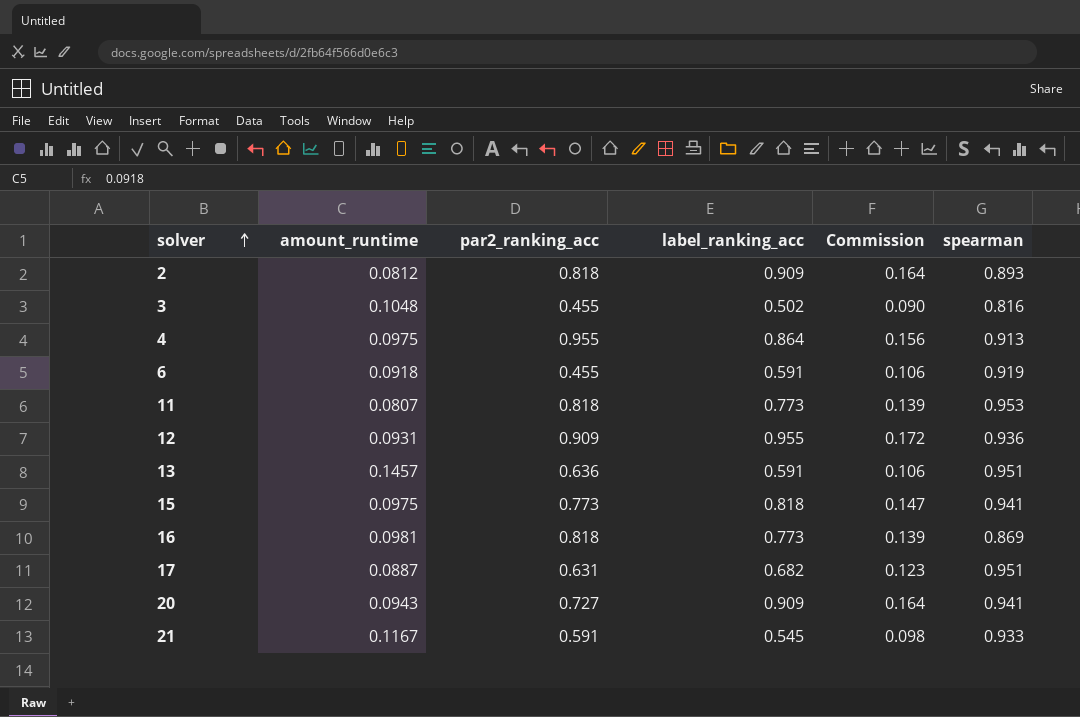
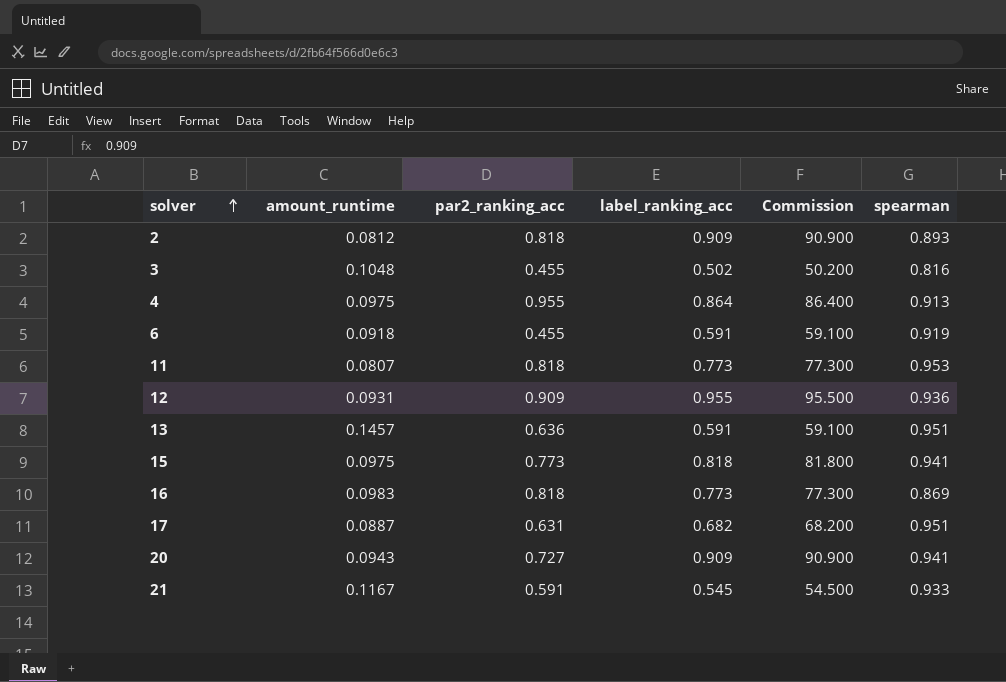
column Commission | formula: [label_ranking_acc] * 0.18 -> [label_ranking_acc] * 100
16 | amount_runtime: 0.0981 -> 0.0983

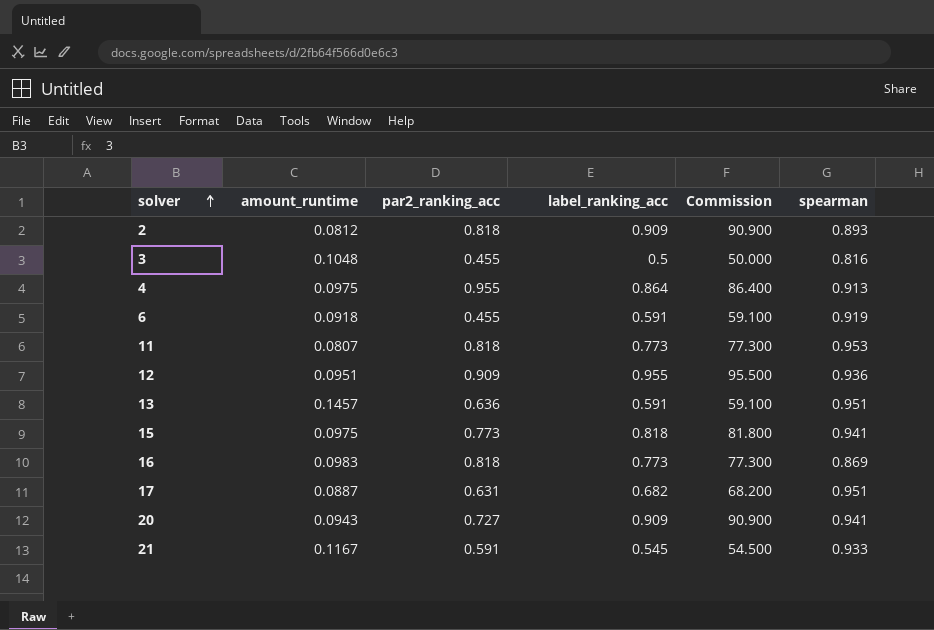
3 | label_ranking_acc: 0.502 -> 0.5
3 | Commission: 50.200 -> 50.000
12 | amount_runtime: 0.0931 -> 0.0951

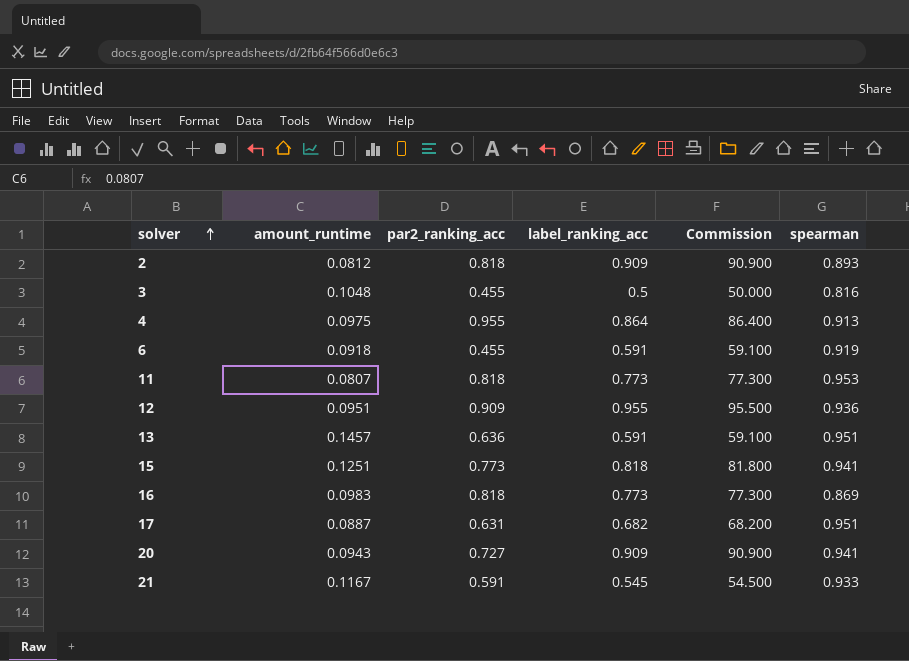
15 | amount_runtime: 0.0975 -> 0.1251

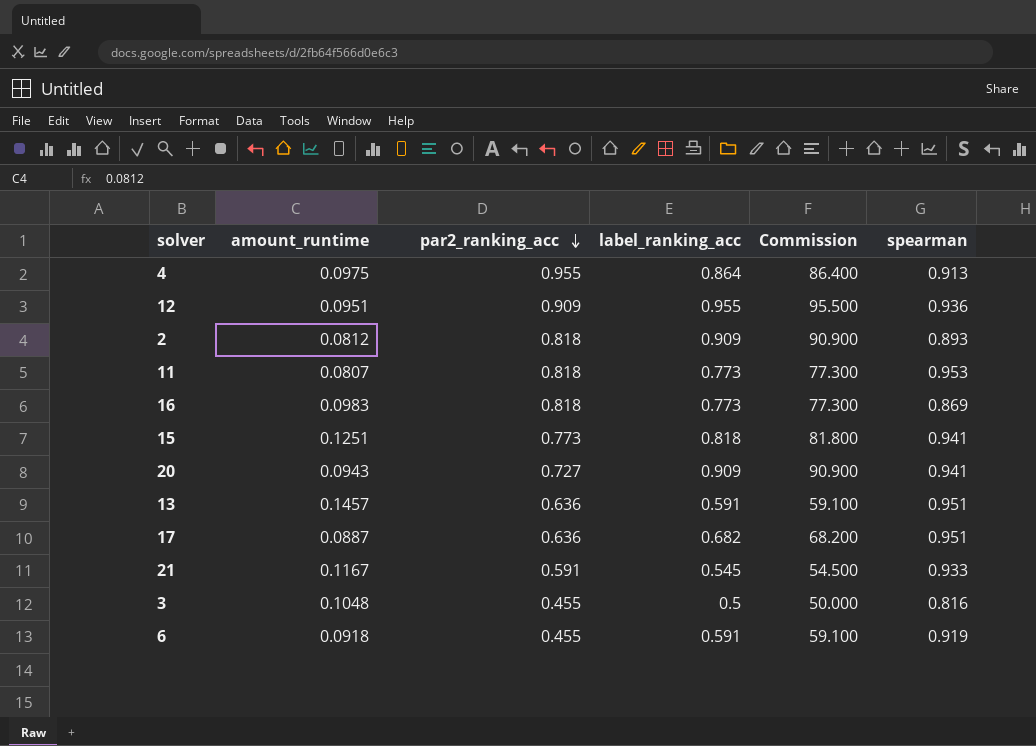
row order: solver ascending -> par2_ranking_acc descending
17 | par2_ranking_acc: 0.631 -> 0.636

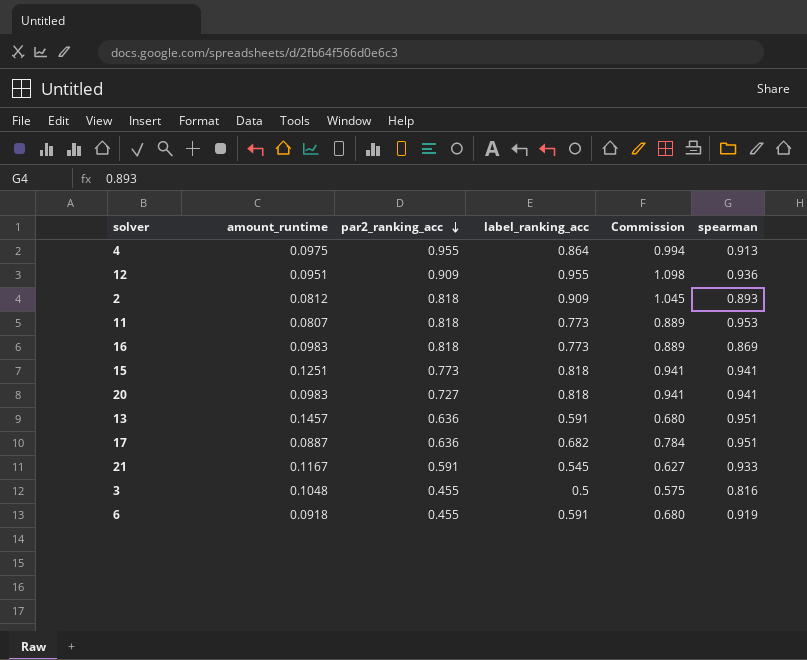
column Commission | formula: [label_ranking_acc] * 100 -> [label_ranking_acc] * 1.15
20 | amount_runtime: 0.0943 -> 0.0983
20 | label_ranking_acc: 0.909 -> 0.818

